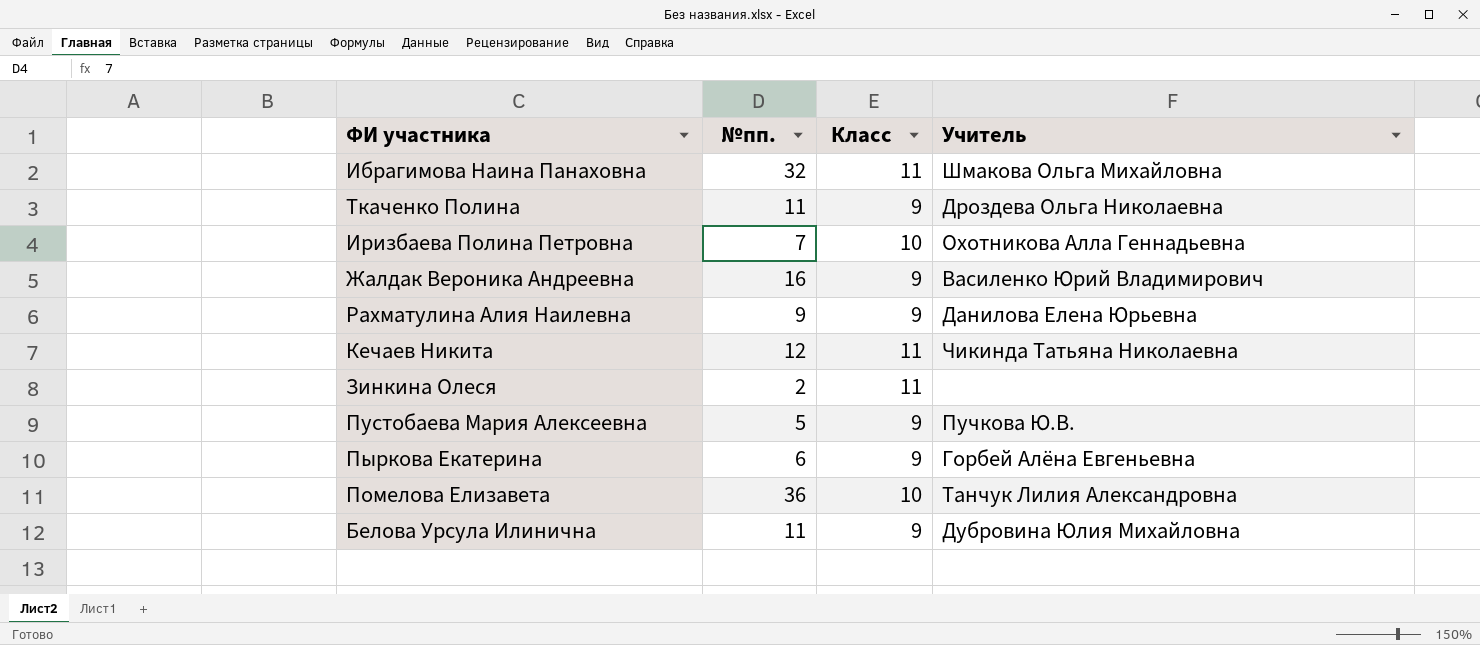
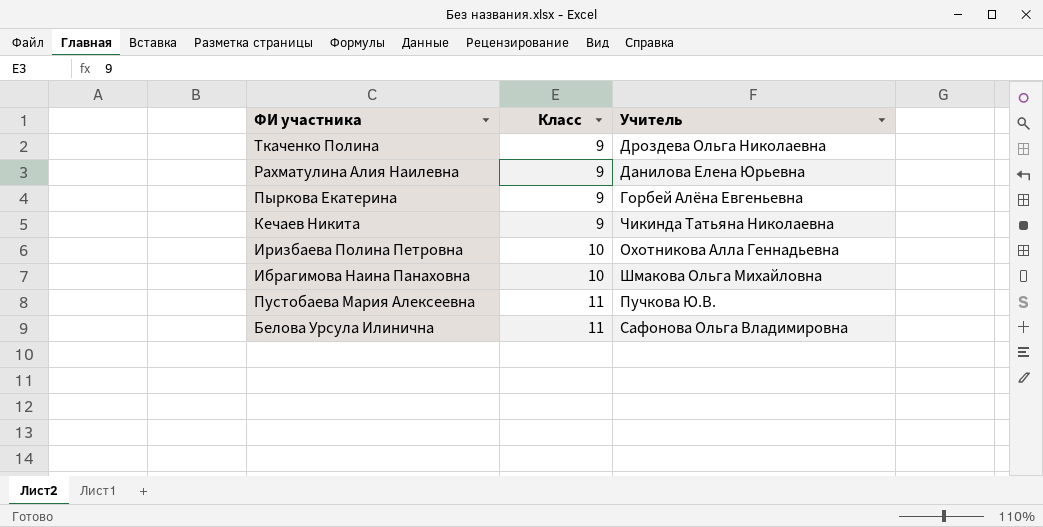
row order: none -> Класс ascending
column №пп. | position: 2 -> none
row Жалдак Вероника Андреевна: 16 | 9 | Василенко Юрий Владимирович -> none
row Зинкина Олеся: 2 | 11 | none -> none
row Помелова Елизавета: 36 | 10 | Танчук Лилия Александровна -> none
Кечаев Никита | Класс: 11 -> 9
Ибрагимова Наина Панаховна | Класс: 11 -> 10
Пустобаева Мария Алексеевна | Класс: 9 -> 11
Белова Урсула Илинична | Класс: 9 -> 11
Белова Урсула Илинична | Учитель: Дубровина Юлия Михайловна -> Сафонова Ольга Владимировна

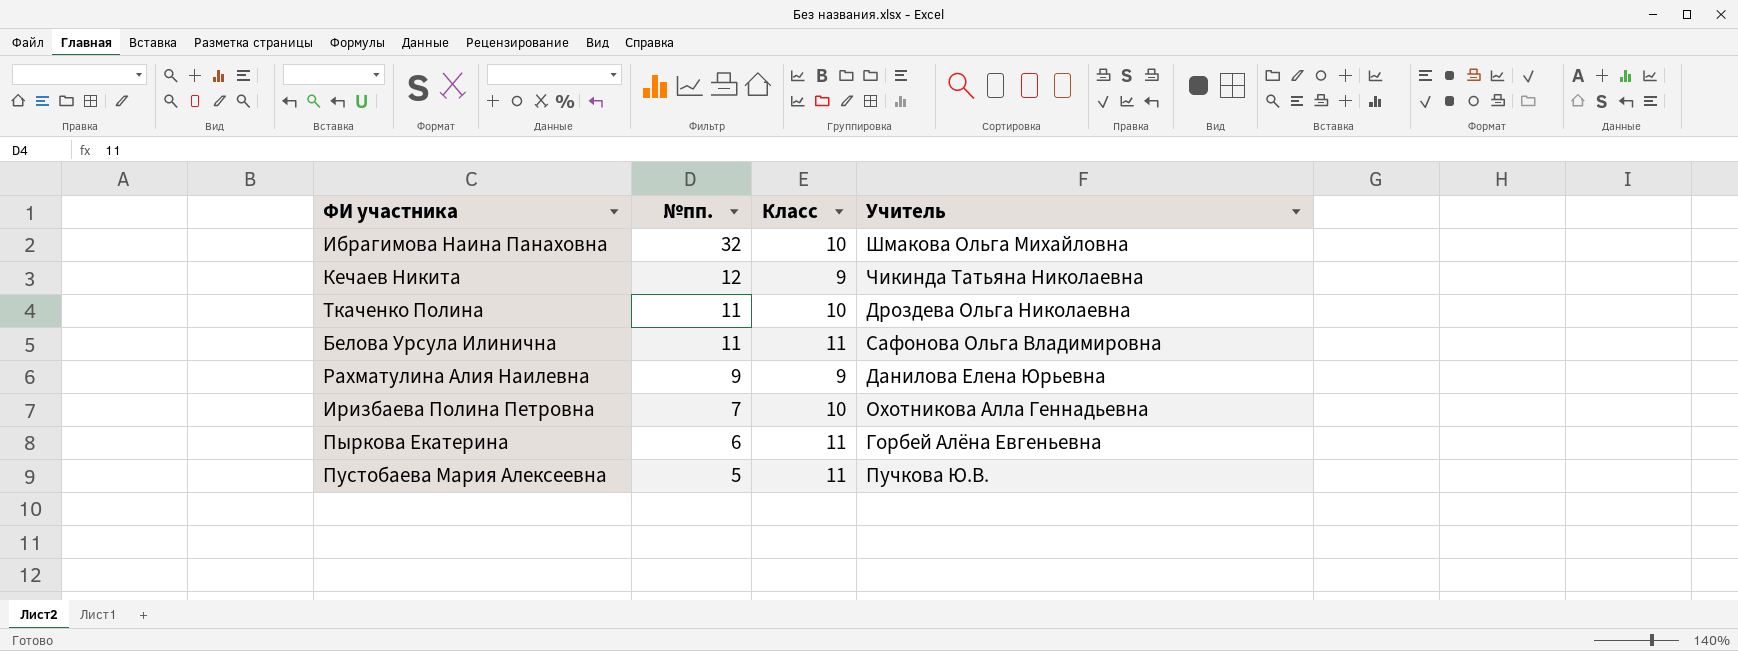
row order: Класс ascending -> №пп. descending
column №пп. | position: none -> 2
Ткаченко Полина | Класс: 9 -> 10
Пыркова Екатерина | Класс: 9 -> 11

